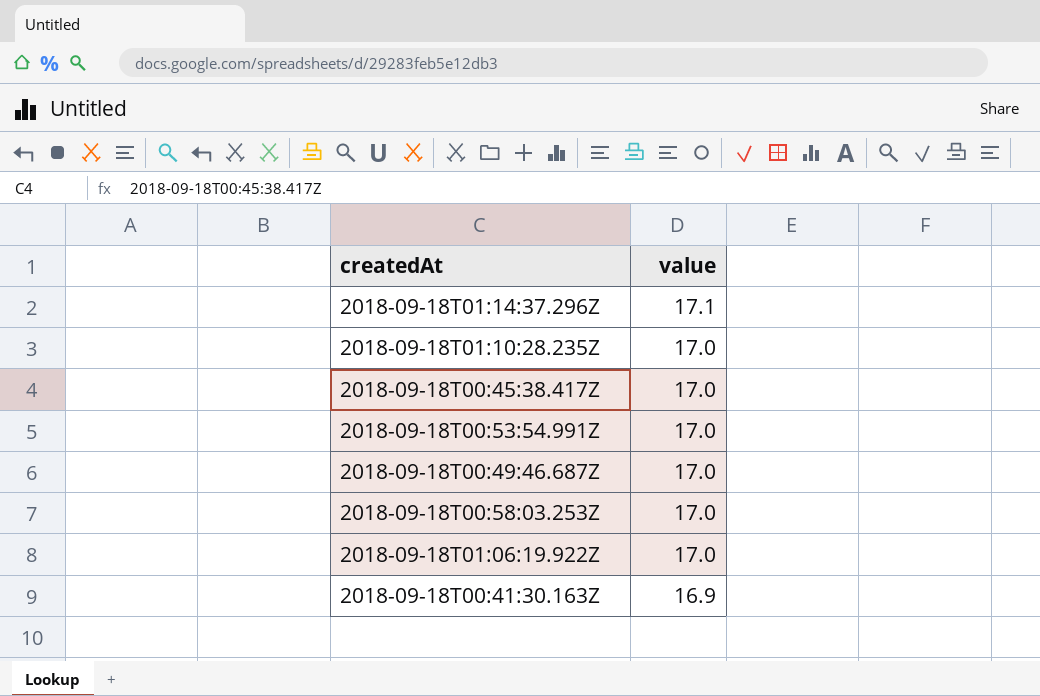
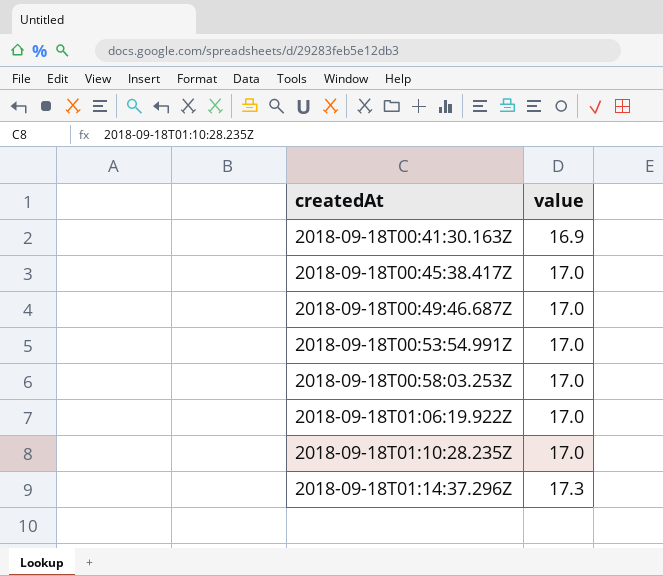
row order: value descending -> createdAt ascending
2018-09-18T01:14:37.296Z | value: 17.1 -> 17.3

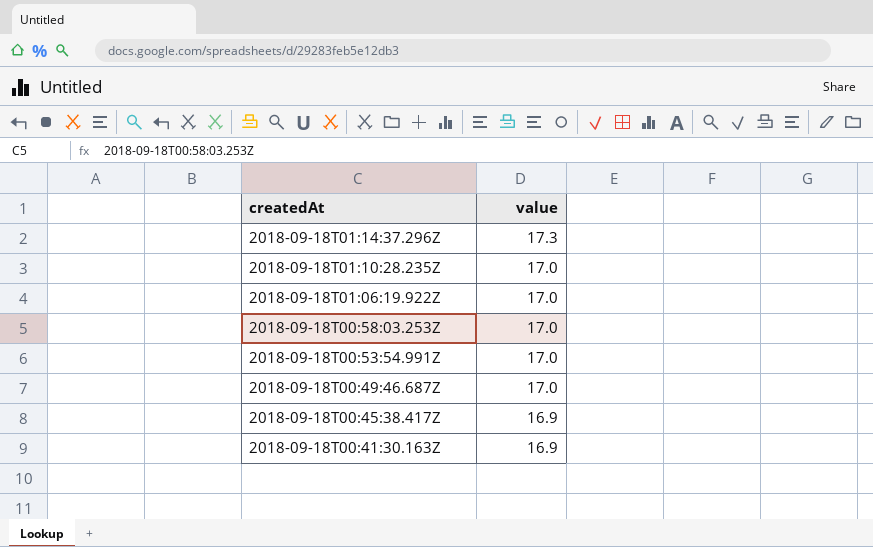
row order: createdAt ascending -> createdAt descending
2018-09-18T00:45:38.417Z | value: 17.0 -> 16.9

